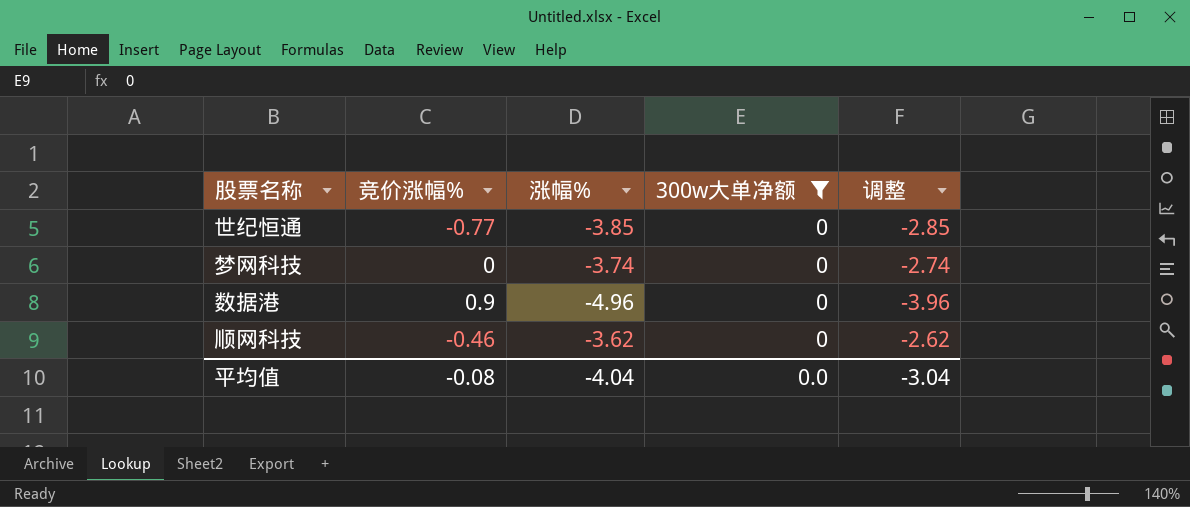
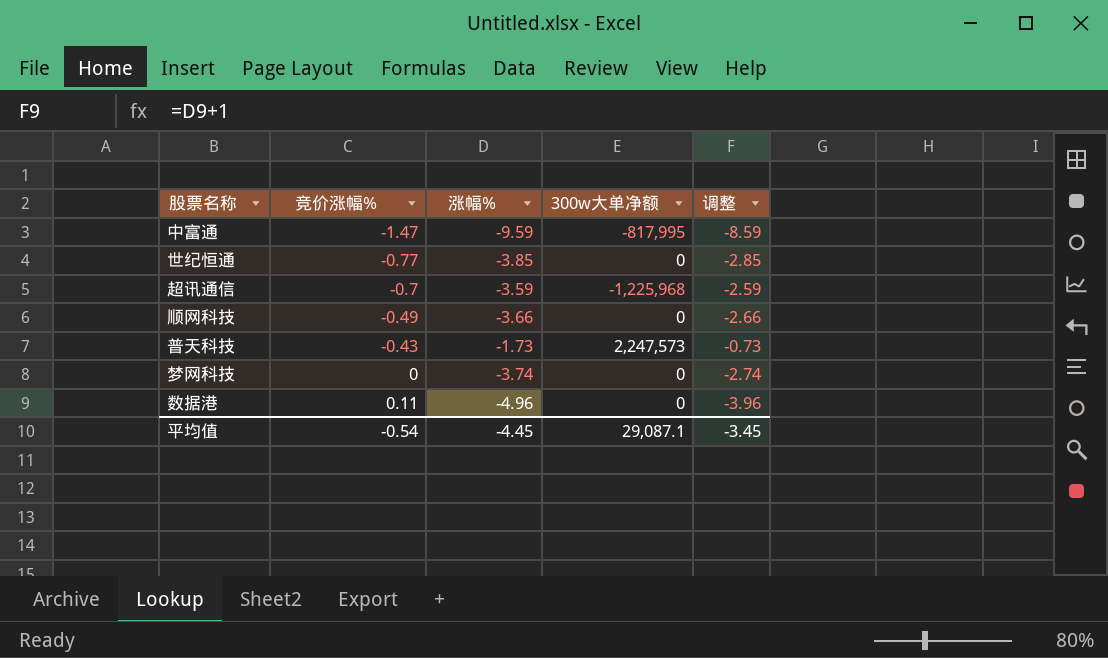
filter: 300w大单净额 = 0 -> none
row order: none -> 竞价涨幅% ascending
顺网科技 | 竞价涨幅%: -0.46 -> -0.49
顺网科技 | 涨幅%: -3.62 -> -3.66
顺网科技 | 调整: -2.62 -> -2.66
数据港 | 竞价涨幅%: 0.9 -> 0.11
平均值 | 竞价涨幅%: -0.08 -> -0.54
平均值 | 涨幅%: -4.04 -> -4.45
平均值 | 300w大单净额: 0.0 -> 29,087.1
平均值 | 调整: -3.04 -> -3.45

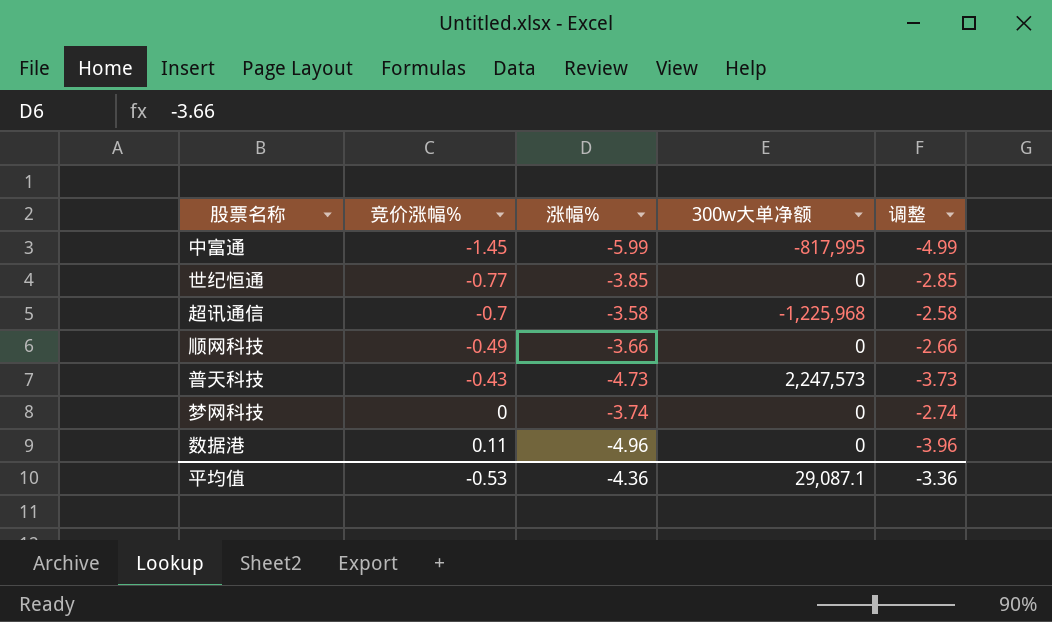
中富通 | 竞价涨幅%: -1.47 -> -1.45
中富通 | 涨幅%: -9.59 -> -5.99
中富通 | 调整: -8.59 -> -4.99
超讯通信 | 涨幅%: -3.59 -> -3.58
超讯通信 | 调整: -2.59 -> -2.58
普天科技 | 涨幅%: -1.73 -> -4.73
普天科技 | 调整: -0.73 -> -3.73
平均值 | 竞价涨幅%: -0.54 -> -0.53
平均值 | 涨幅%: -4.45 -> -4.36
平均值 | 调整: -3.45 -> -3.36

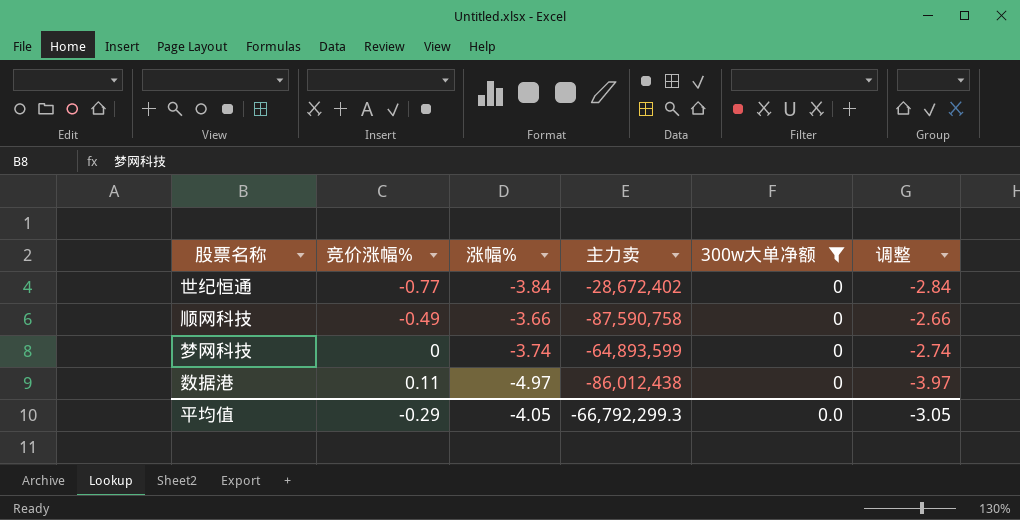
filter: none -> 300w大单净额 = 0
column 主力卖 | position: none -> 4
世纪恒通 | 涨幅%: -3.85 -> -3.84
世纪恒通 | 调整: -2.85 -> -2.84
数据港 | 涨幅%: -4.96 -> -4.97
数据港 | 调整: -3.96 -> -3.97
平均值 | 竞价涨幅%: -0.53 -> -0.29
平均值 | 涨幅%: -4.36 -> -4.05
平均值 | 300w大单净额: 29,087.1 -> 0.0
平均值 | 调整: -3.36 -> -3.05

